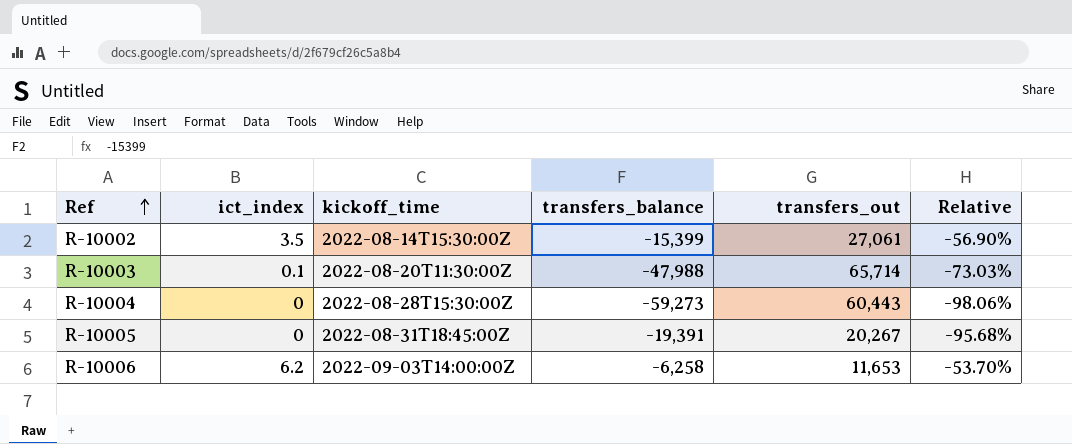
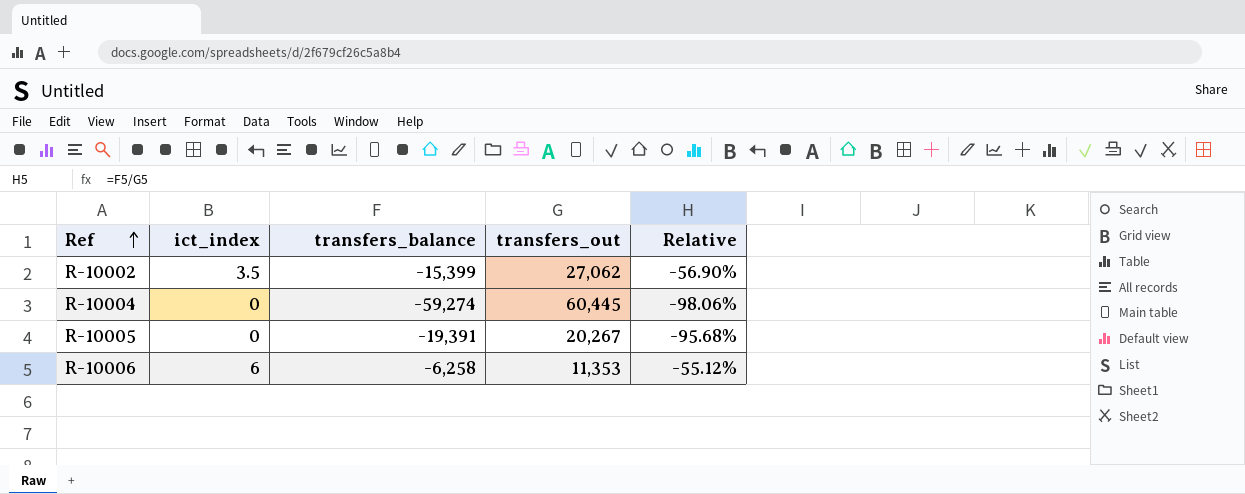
column kickoff_time | position: 3 -> none
row R-10003: 0.1 | 2022-08-20T11:30:00Z | -47,988 | 65,714 | -73.03% -> none
R-10002 | transfers_out: 27,061 -> 27,062
R-10004 | transfers_balance: -59,273 -> -59,274
R-10004 | transfers_out: 60,443 -> 60,445
R-10006 | ict_index: 6.2 -> 6
R-10006 | transfers_out: 11,653 -> 11,353
R-10006 | Relative: -53.70% -> -55.12%

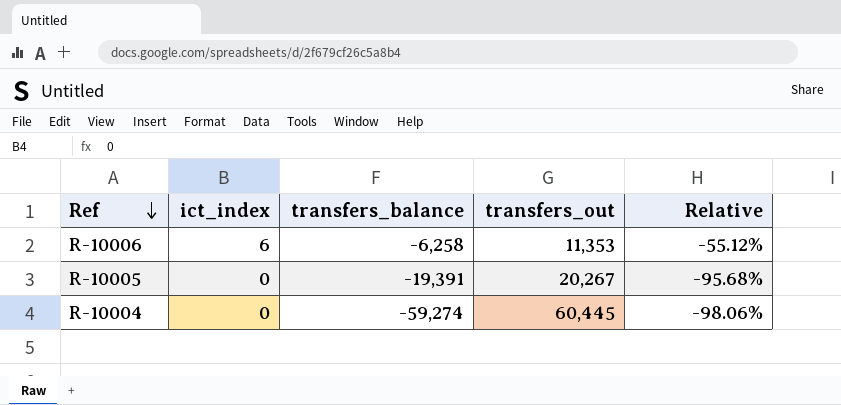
row order: Ref ascending -> Ref descending
row R-10002: 3.5 | -15,399 | 27,062 | -56.90% -> none

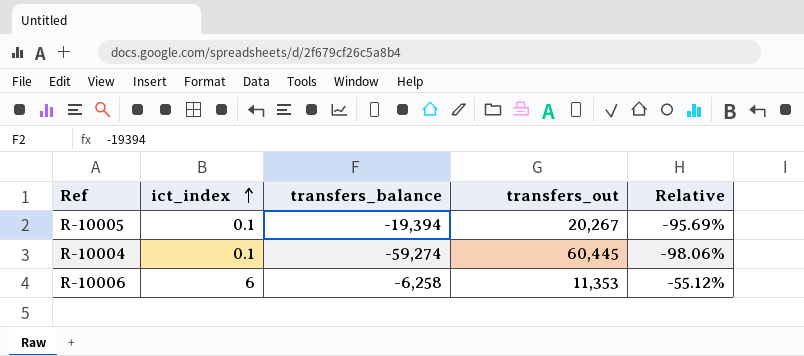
row order: Ref descending -> ict_index ascending
R-10005 | ict_index: 0 -> 0.1
R-10005 | transfers_balance: -19,391 -> -19,394
R-10005 | Relative: -95.68% -> -95.69%
R-10004 | ict_index: 0 -> 0.1

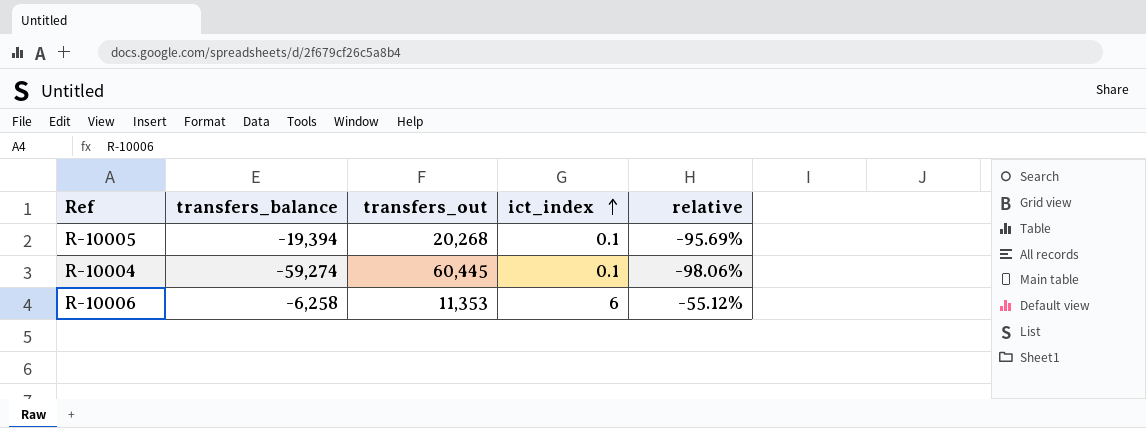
column ict_index | position: 2 -> 4
column name: Relative -> relative
R-10005 | transfers_out: 20,267 -> 20,268

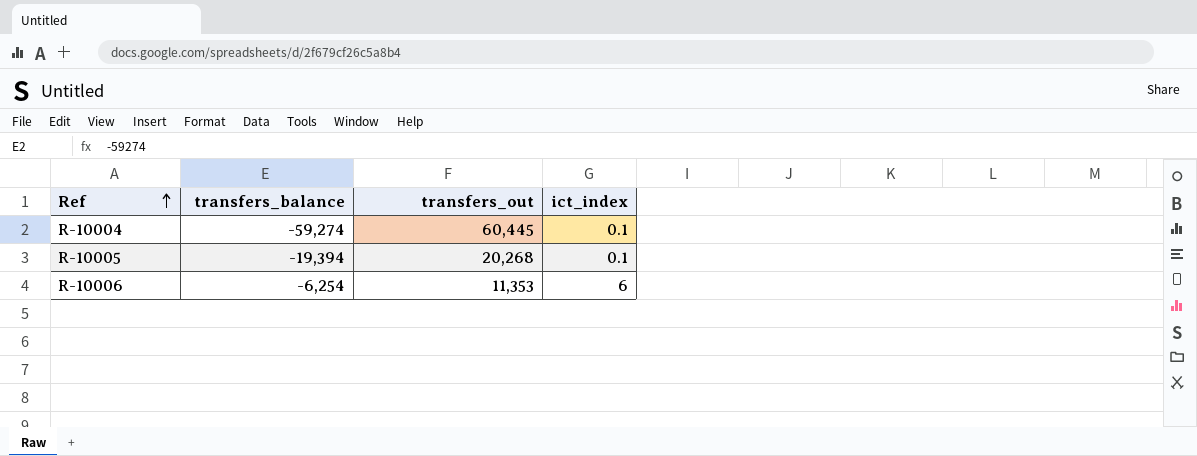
row order: ict_index ascending -> Ref ascending
column relative | formula: [transfers_balance] / [transfers_out] -> none
R-10006 | transfers_balance: -6,258 -> -6,254

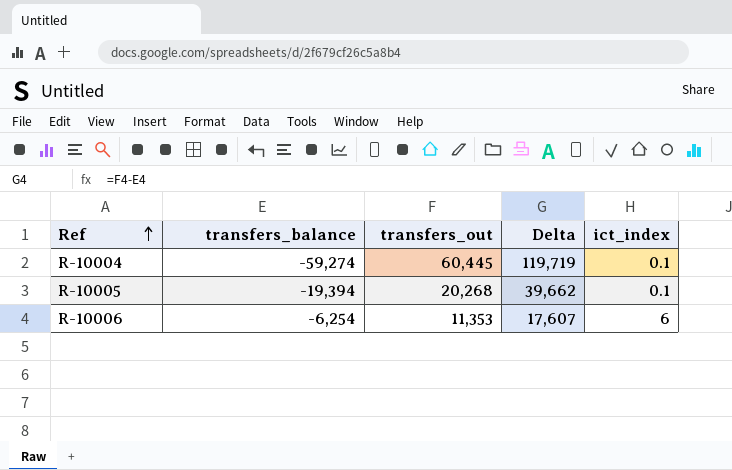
column Delta | formula: none -> [transfers_out] - [transfers_balance]

